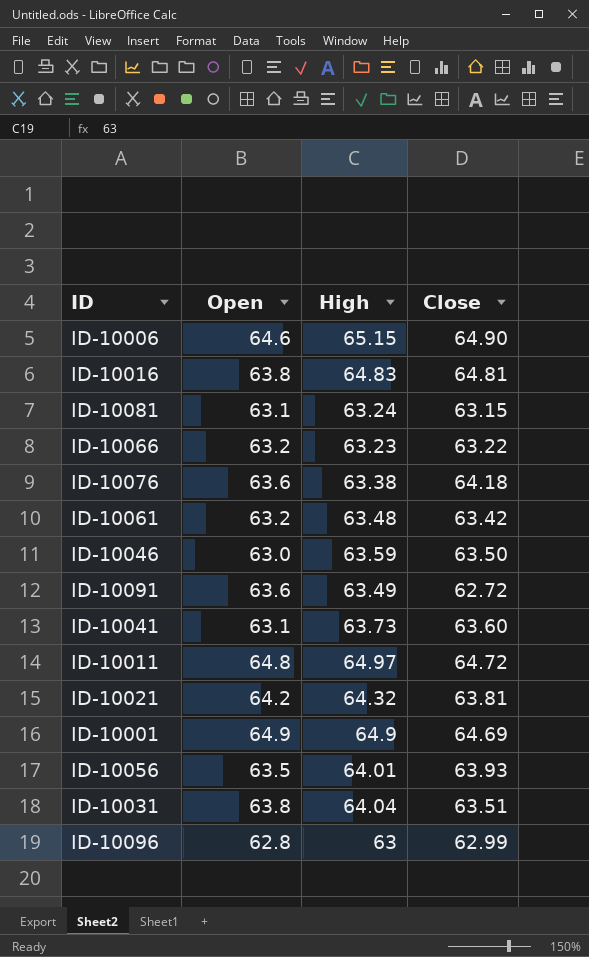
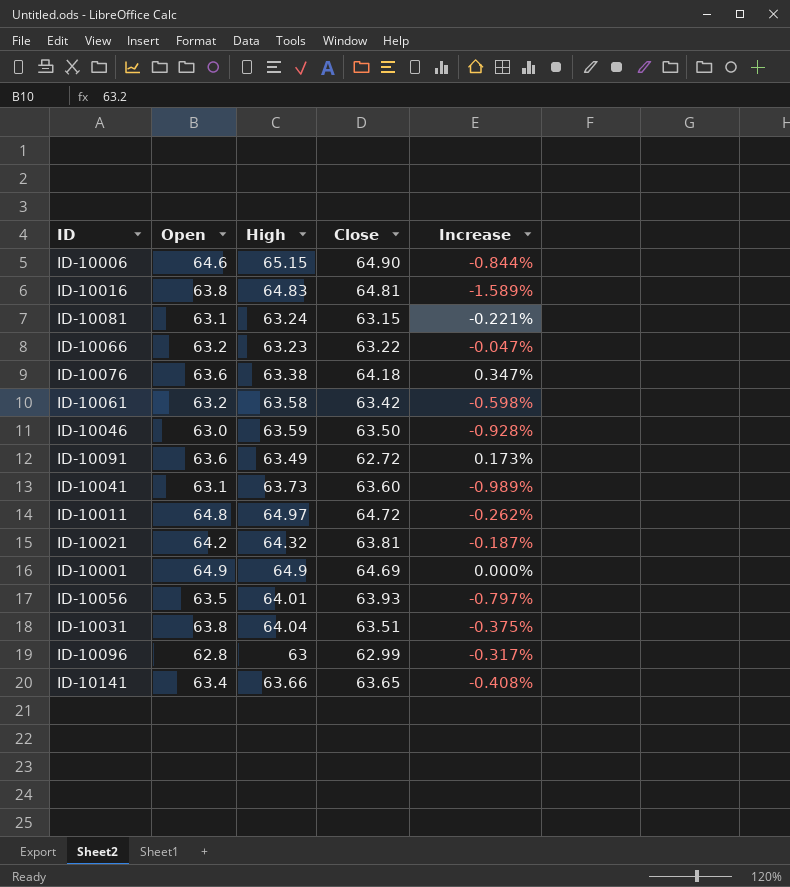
column Increase | formula: none -> ([Open] - [High]) / [High]
ID-10061 | High: 63.48 -> 63.58
row ID-10141: none -> 63.4 | 63.66 | 63.65 | -0.408%

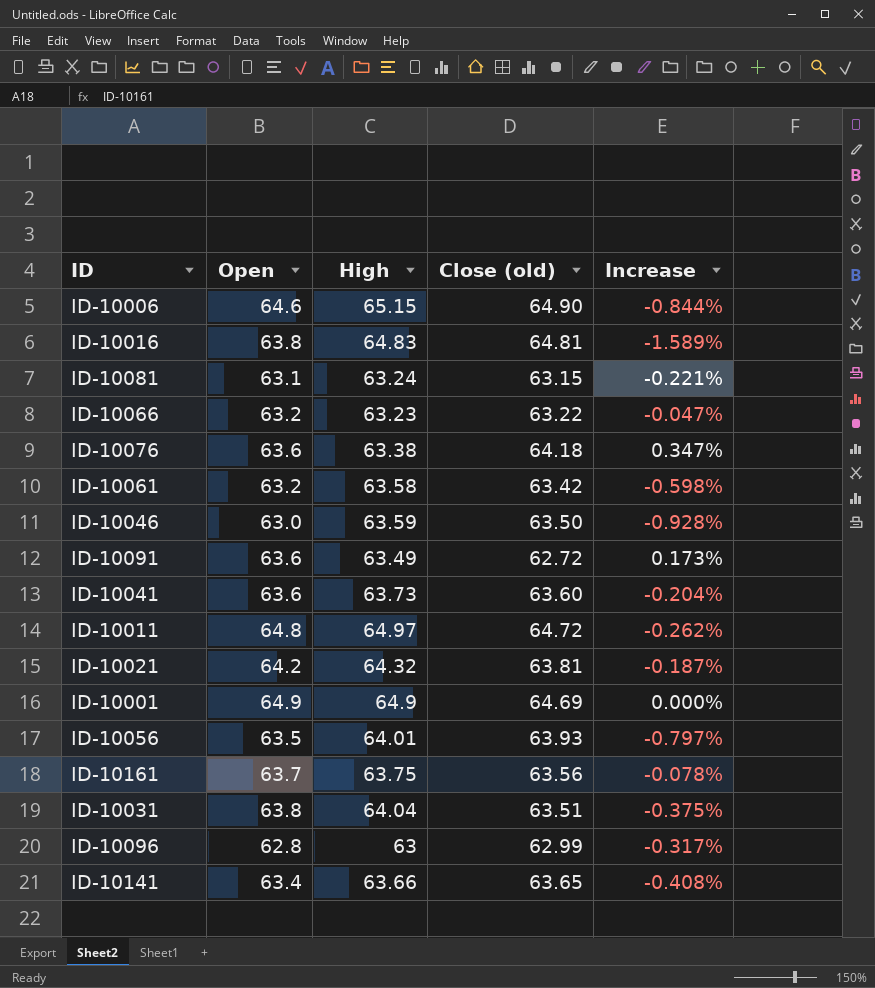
column name: Close -> Close (old)
ID-10041 | Open: 63.1 -> 63.6
ID-10041 | Increase: -0.989% -> -0.204%
row ID-10161: none -> 63.7 | 63.75 | 63.56 | -0.078%

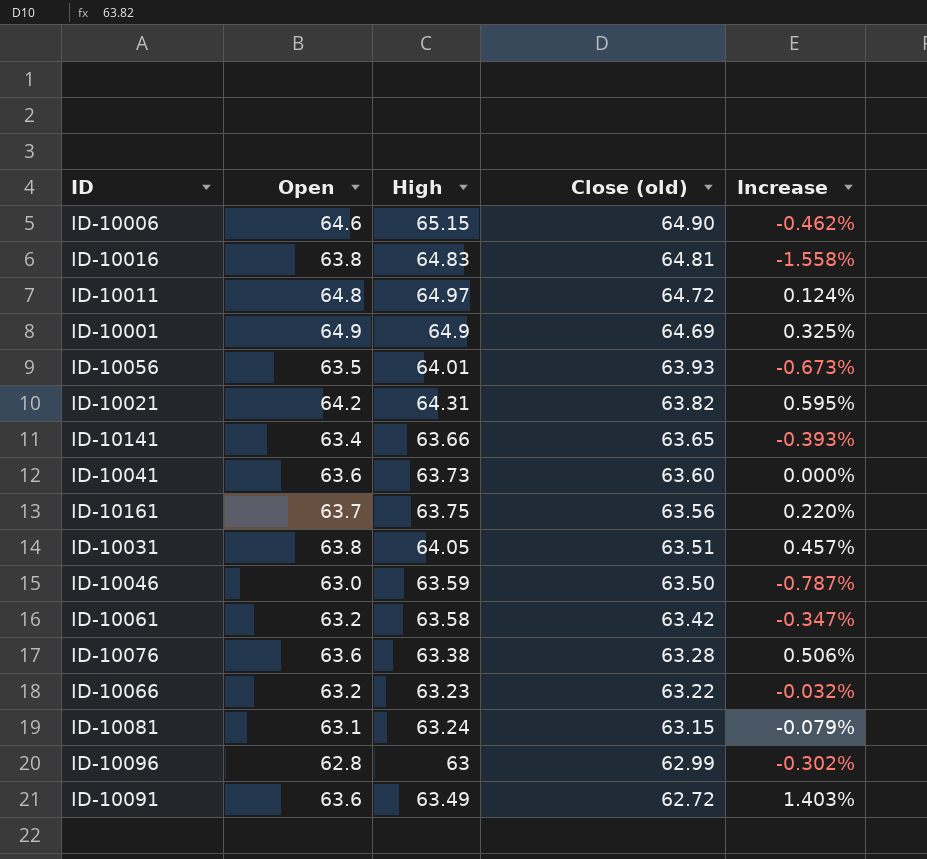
row order: none -> Close (old) descending
column Increase | formula: ([Open] - [High]) / [High] -> ([Open] - [Close (old)]) / [Close (old)]
ID-10021 | High: 64.32 -> 64.31
ID-10021 | Close (old): 63.81 -> 63.82
ID-10031 | High: 64.04 -> 64.05
ID-10076 | Close (old): 64.18 -> 63.28

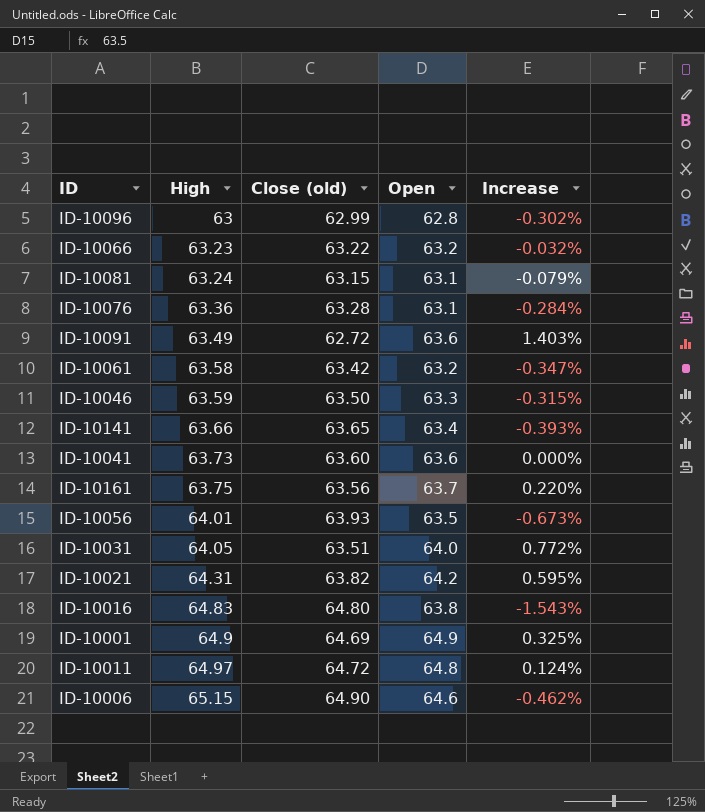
row order: Close (old) descending -> High ascending
column Open | position: 2 -> 4
ID-10076 | High: 63.38 -> 63.36
ID-10076 | Open: 63.6 -> 63.1
ID-10076 | Increase: 0.506% -> -0.284%
ID-10046 | Open: 63.0 -> 63.3
ID-10046 | Increase: -0.787% -> -0.315%
ID-10031 | Open: 63.8 -> 64.0
ID-10031 | Increase: 0.457% -> 0.772%
ID-10016 | Close (old): 64.81 -> 64.80
ID-10016 | Increase: -1.558% -> -1.543%

